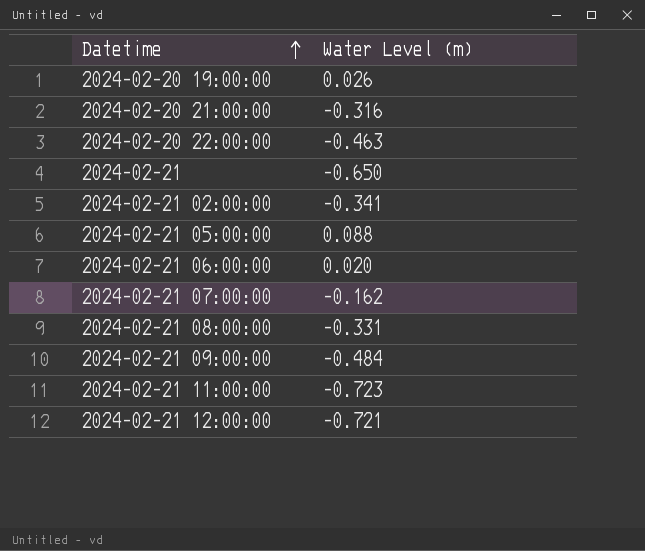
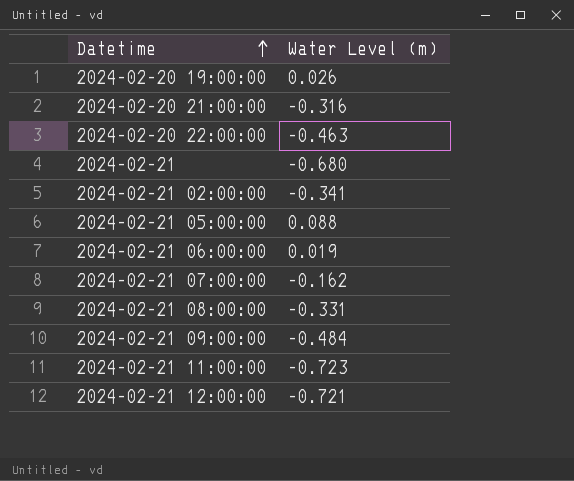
2024-02-21 | Water Level (m): -0.650 -> -0.680
2024-02-21 06:00:00 | Water Level (m): 0.020 -> 0.019

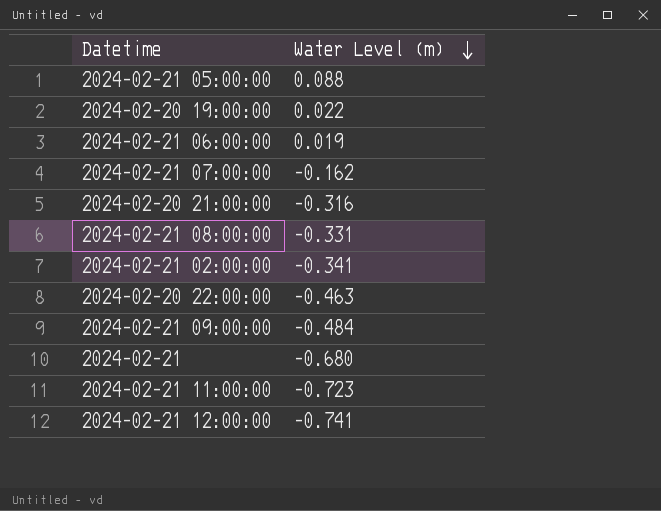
row order: Datetime ascending -> Water Level (m) descending
2024-02-20 19:00:00 | Water Level (m): 0.026 -> 0.022
2024-02-21 12:00:00 | Water Level (m): -0.721 -> -0.741

